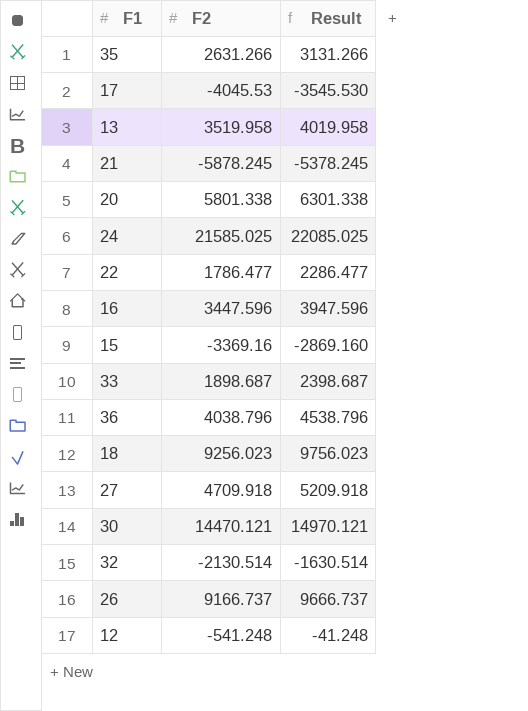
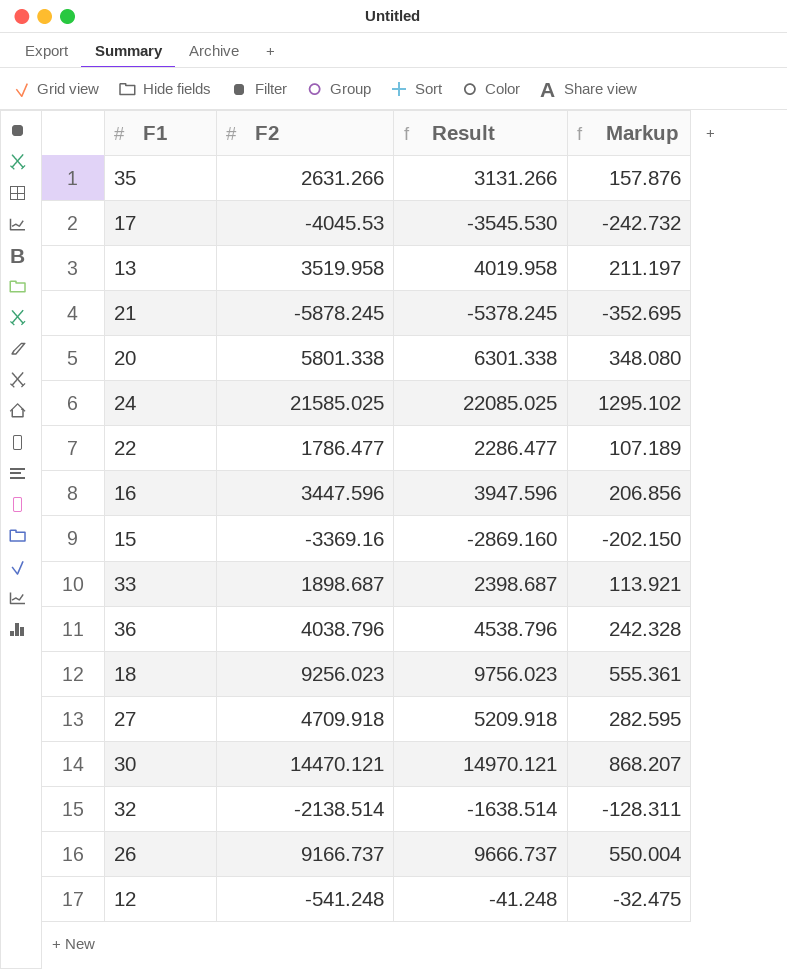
column Markup | formula: none -> [F2] * 0.06
32 | F2: -2130.514 -> -2138.514
32 | Result: -1630.514 -> -1638.514

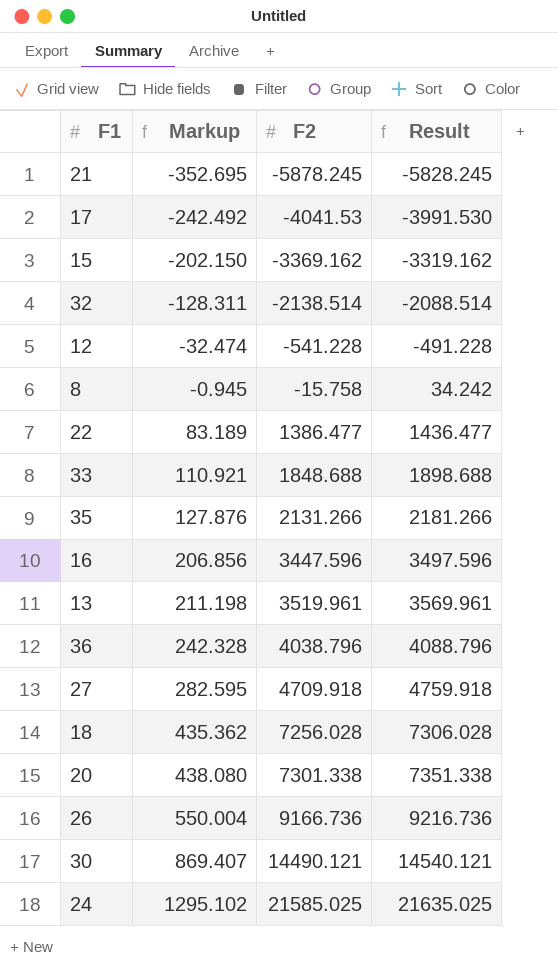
row order: none -> Markup ascending
column Markup | position: 4 -> 2
column Result | formula: [F2] + 500 -> [F2] + 50
17 | Markup: -242.732 -> -242.492
17 | F2: -4045.53 -> -4041.53
15 | F2: -3369.16 -> -3369.162
12 | Markup: -32.475 -> -32.474
12 | F2: -541.248 -> -541.228
row 8: none -> -0.945 | -15.758 | 34.242
22 | Markup: 107.189 -> 83.189
22 | F2: 1786.477 -> 1386.477
33 | Markup: 113.921 -> 110.921
33 | F2: 1898.687 -> 1848.688
35 | Markup: 157.876 -> 127.876
35 | F2: 2631.266 -> 2131.266
13 | Markup: 211.197 -> 211.198
13 | F2: 3519.958 -> 3519.961
18 | Markup: 555.361 -> 435.362
18 | F2: 9256.023 -> 7256.028
20 | Markup: 348.080 -> 438.080
20 | F2: 5801.338 -> 7301.338
26 | F2: 9166.737 -> 9166.736
30 | Markup: 868.207 -> 869.407
30 | F2: 14470.121 -> 14490.121

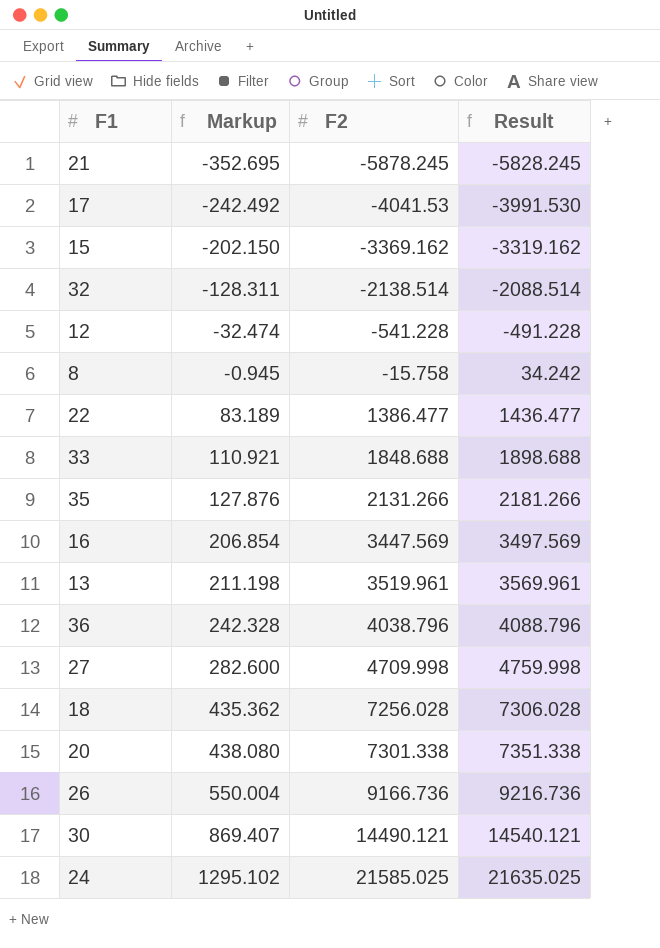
16 | Markup: 206.856 -> 206.854
16 | F2: 3447.596 -> 3447.569
16 | Result: 3497.596 -> 3497.569
27 | Markup: 282.595 -> 282.600
27 | F2: 4709.918 -> 4709.998
27 | Result: 4759.918 -> 4759.998

